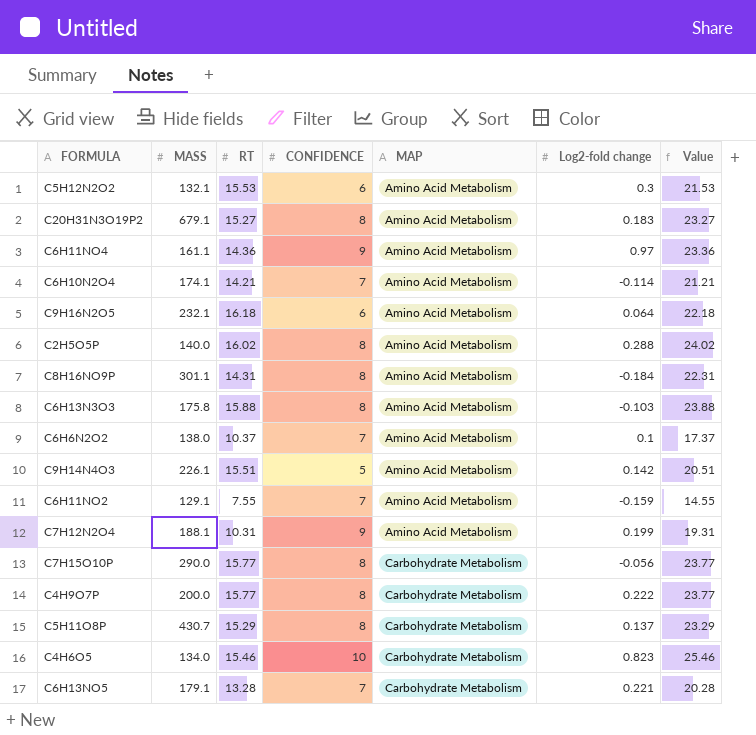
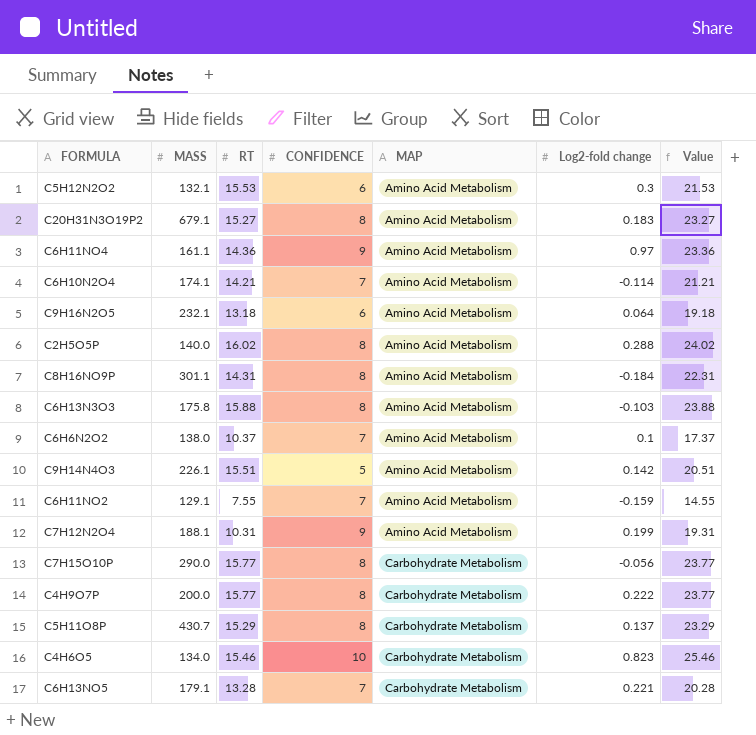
C9H16N2O5 | RT: 16.18 -> 13.18
C9H16N2O5 | Value: 22.18 -> 19.18

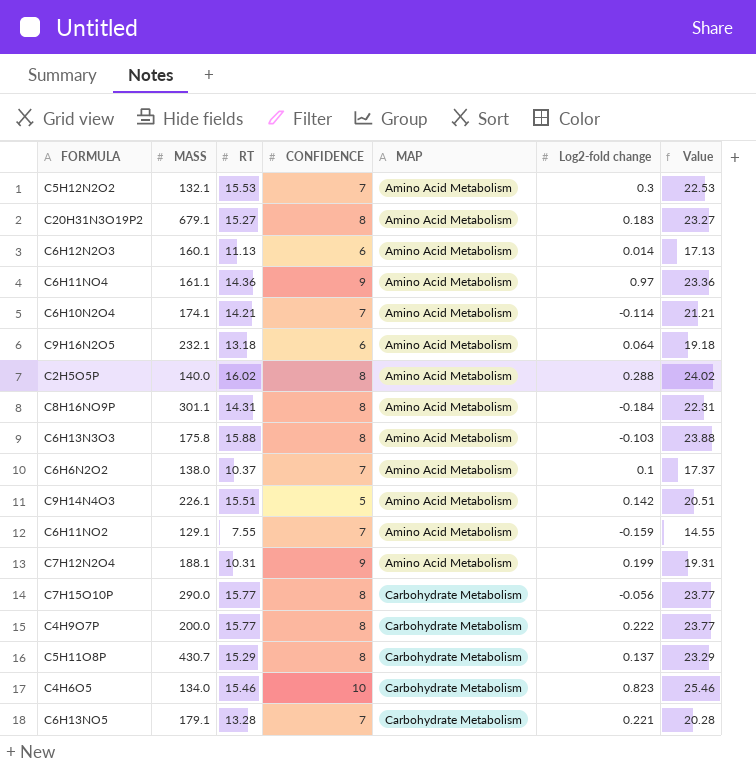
C5H12N2O2 | CONFIDENCE: 6 -> 7
C5H12N2O2 | Value: 21.53 -> 22.53
row C6H12N2O3: none -> 160.1 | 11.13 | 6 | Amino Acid Metabolism | 0.014 | 17.13

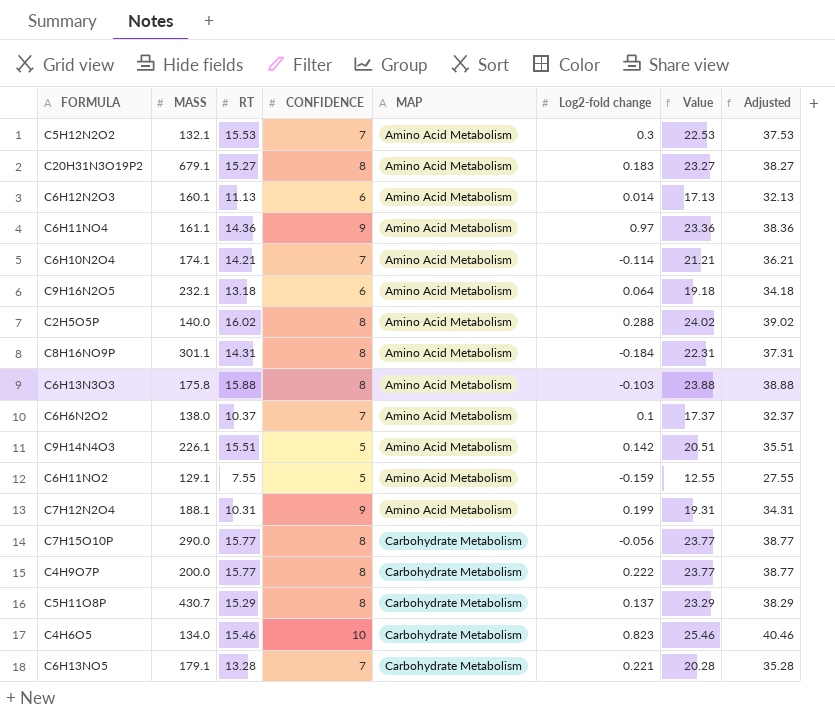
column Adjusted | formula: none -> [Value] + 15
C6H11NO2 | CONFIDENCE: 7 -> 5
C6H11NO2 | Value: 14.55 -> 12.55

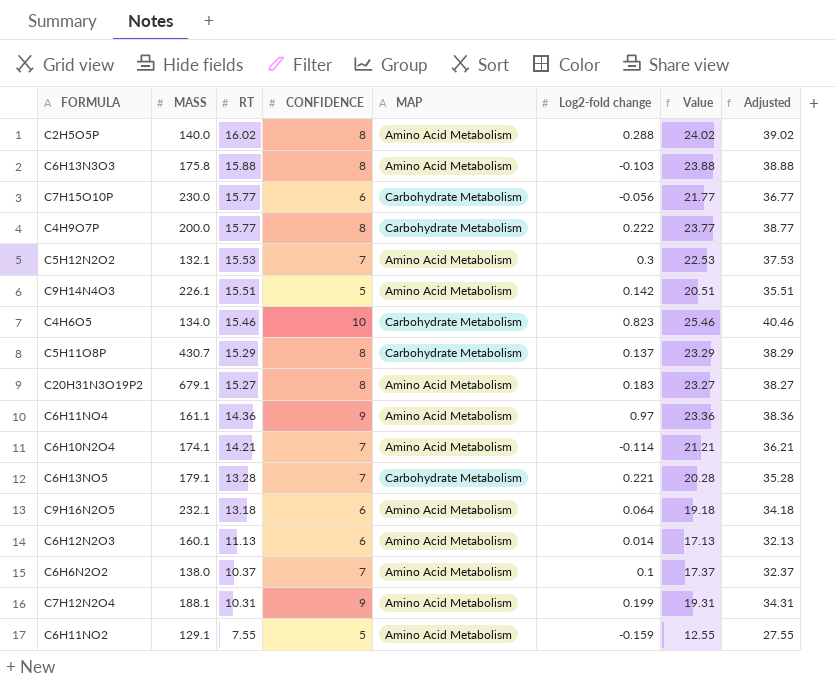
row order: MAP ascending -> RT descending
row C8H16NO9P: 301.1 | 14.31 | 8 | Amino Acid Metabolism | -0.184 | 22.31 | 37.31 -> none
C7H15O10P | MASS: 290.0 -> 230.0
C7H15O10P | CONFIDENCE: 8 -> 6
C7H15O10P | Value: 23.77 -> 21.77
C7H15O10P | Adjusted: 38.77 -> 36.77

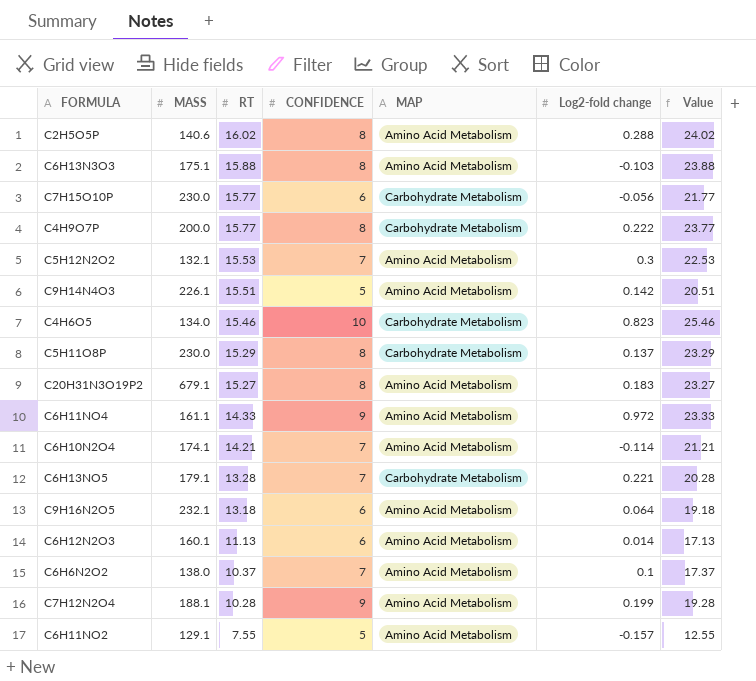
column Adjusted | formula: [Value] + 15 -> none
C2H5O5P | MASS: 140.0 -> 140.6
C6H13N3O3 | MASS: 175.8 -> 175.1
C5H11O8P | MASS: 430.7 -> 230.0
C6H11NO4 | RT: 14.36 -> 14.33
C6H11NO4 | Log2-fold change: 0.97 -> 0.972
C6H11NO4 | Value: 23.36 -> 23.33
C7H12N2O4 | RT: 10.31 -> 10.28
C7H12N2O4 | Value: 19.31 -> 19.28
C6H11NO2 | Log2-fold change: -0.159 -> -0.157

